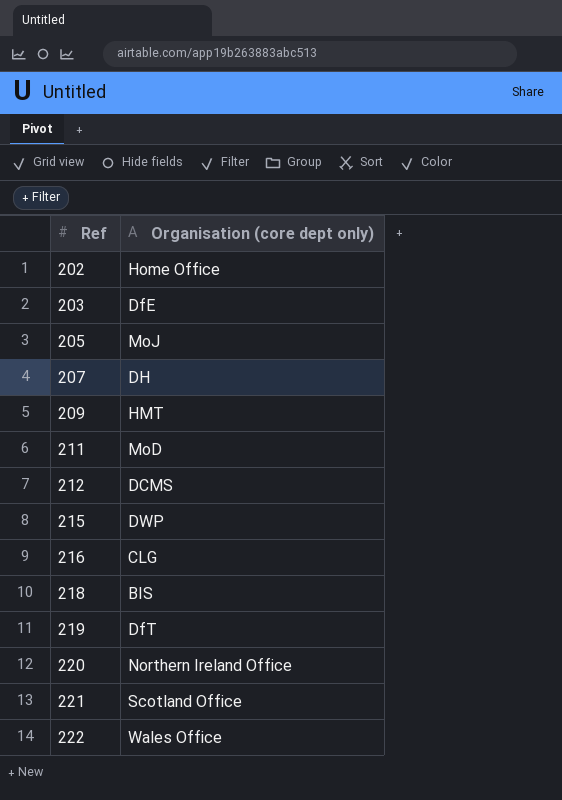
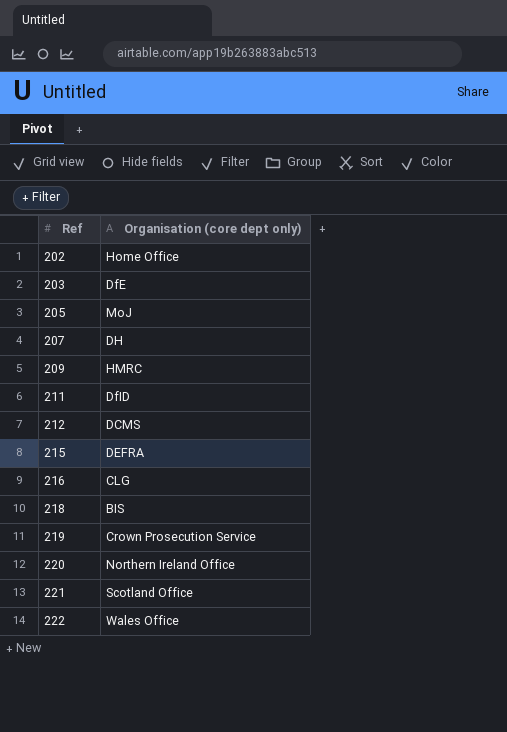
209 | Organisation (core dept only): HMT -> HMRC
211 | Organisation (core dept only): MoD -> DfID
215 | Organisation (core dept only): DWP -> DEFRA
219 | Organisation (core dept only): DfT -> Crown Prosecution Service

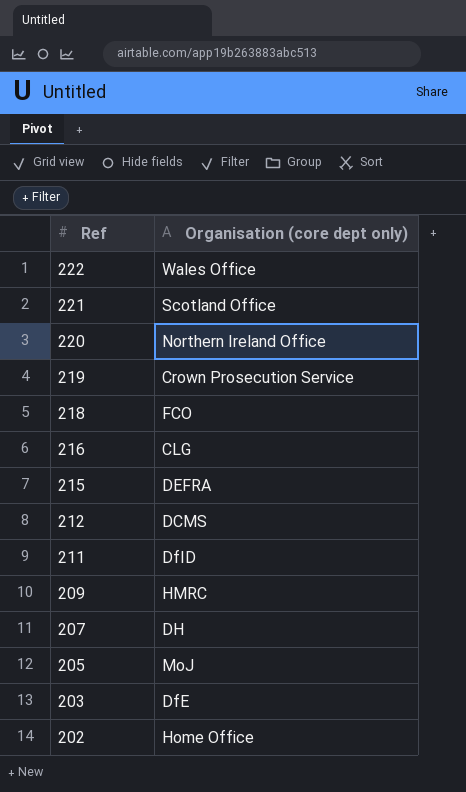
row order: Ref ascending -> Ref descending
218 | Organisation (core dept only): BIS -> FCO

